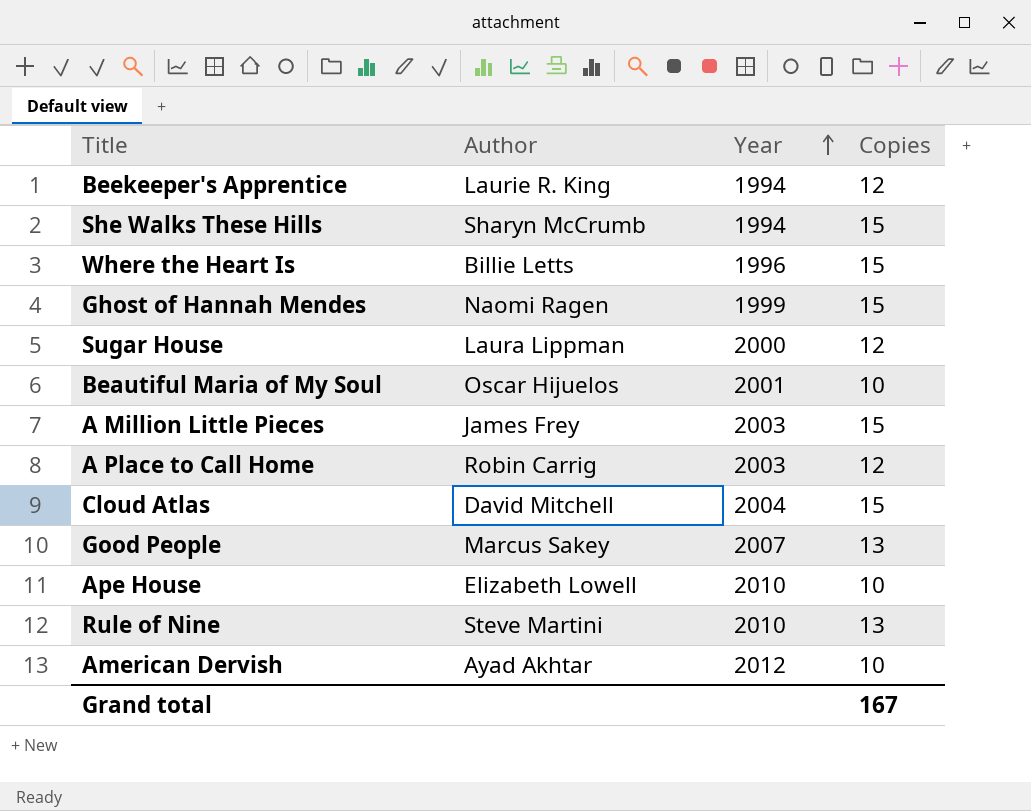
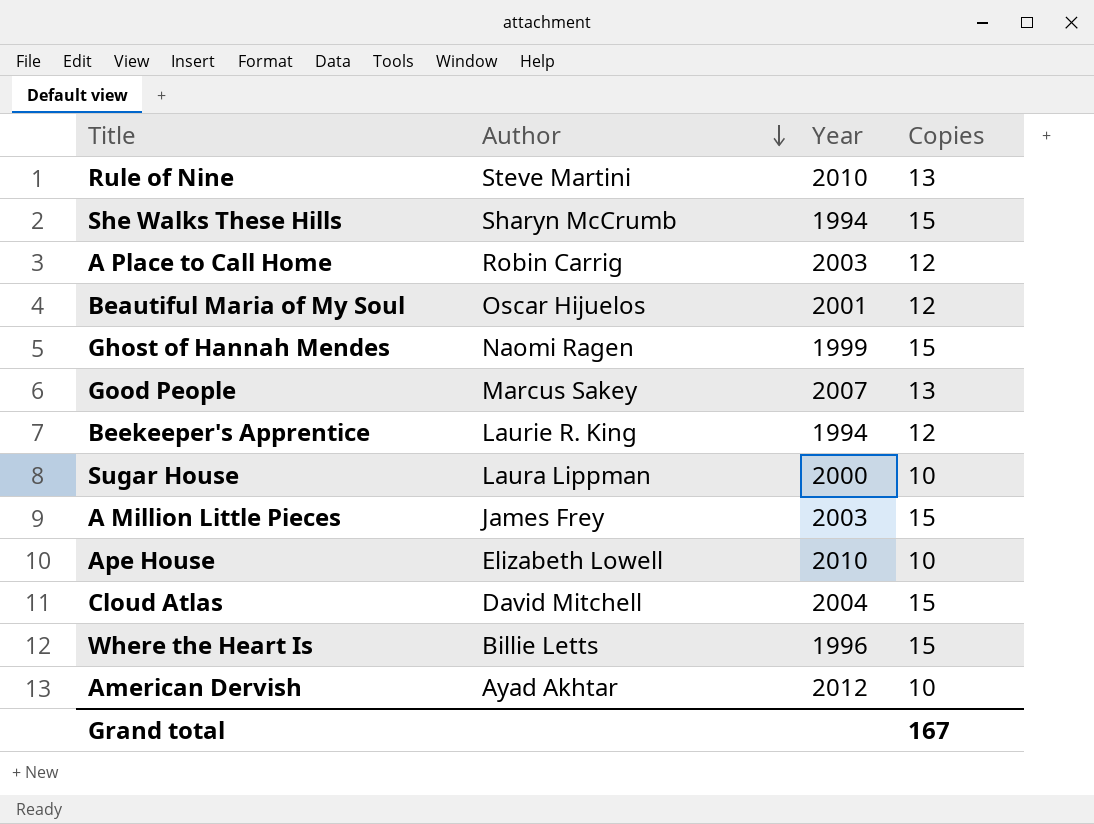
row order: Year ascending -> Author descending
Beautiful Maria of My Soul | Copies: 10 -> 12
Sugar House | Copies: 12 -> 10

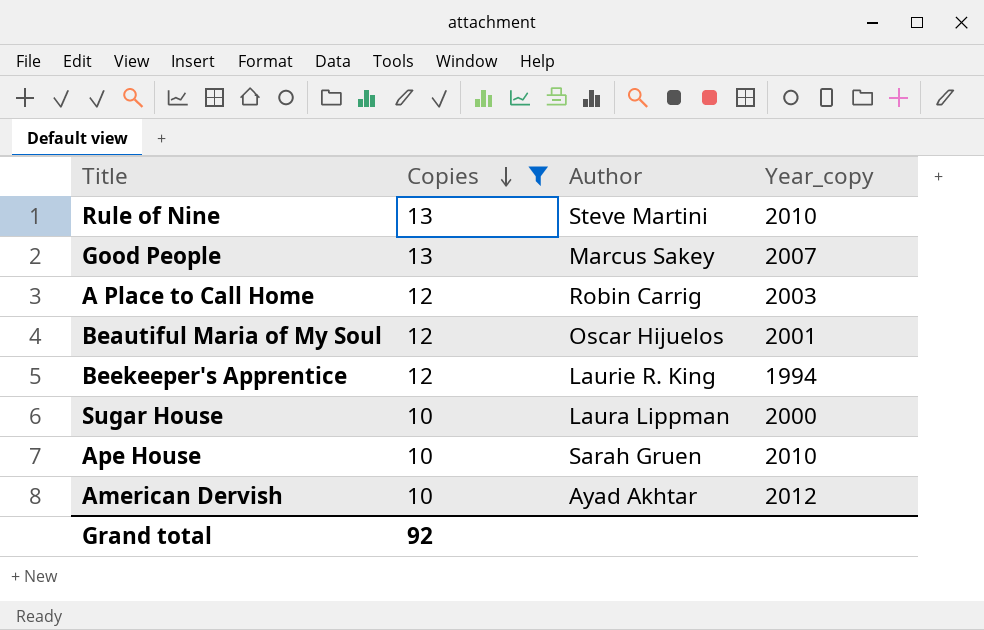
filter: none -> Copies != 15
row order: Author descending -> Copies descending
column Copies | position: 4 -> 2
column name: Year -> Year_copy
Ape House | Author: Elizabeth Lowell -> Sarah Gruen
Grand total | Copies: 167 -> 92

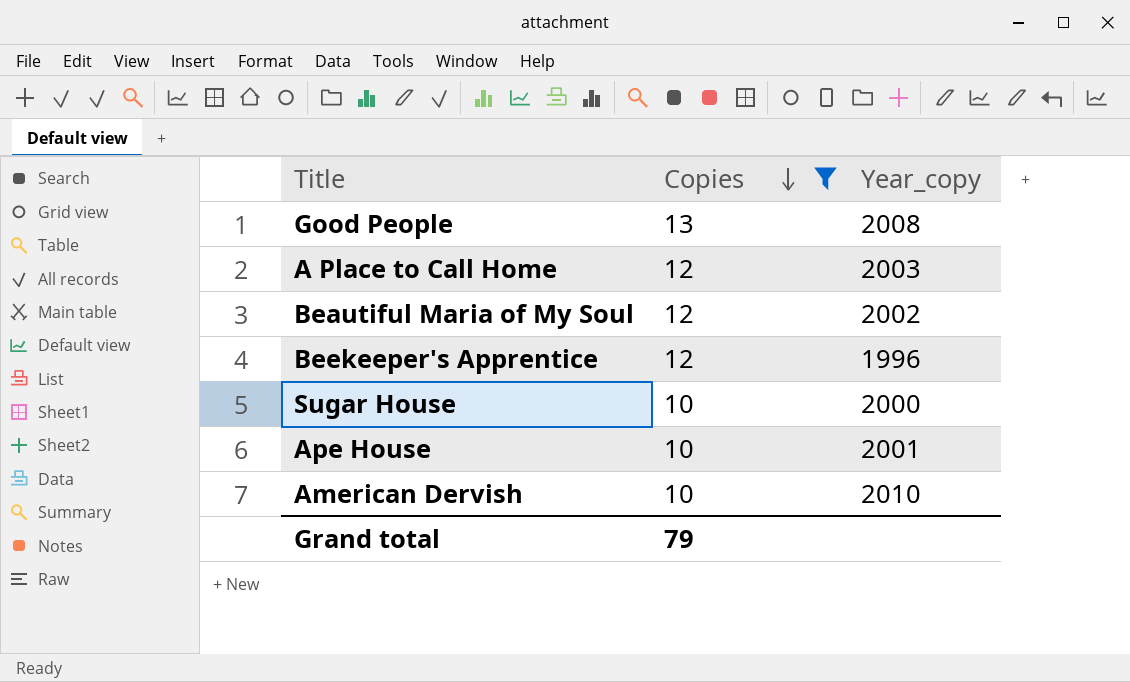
column Author | position: 3 -> none
row Rule of Nine: 13 | Steve Martini | 2010 -> none
Good People | Year_copy: 2007 -> 2008
Beautiful Maria of My Soul | Year_copy: 2001 -> 2002
Beekeeper's Apprentice | Year_copy: 1994 -> 1996
Ape House | Year_copy: 2010 -> 2001
American Dervish | Year_copy: 2012 -> 2010
Grand total | Copies: 92 -> 79

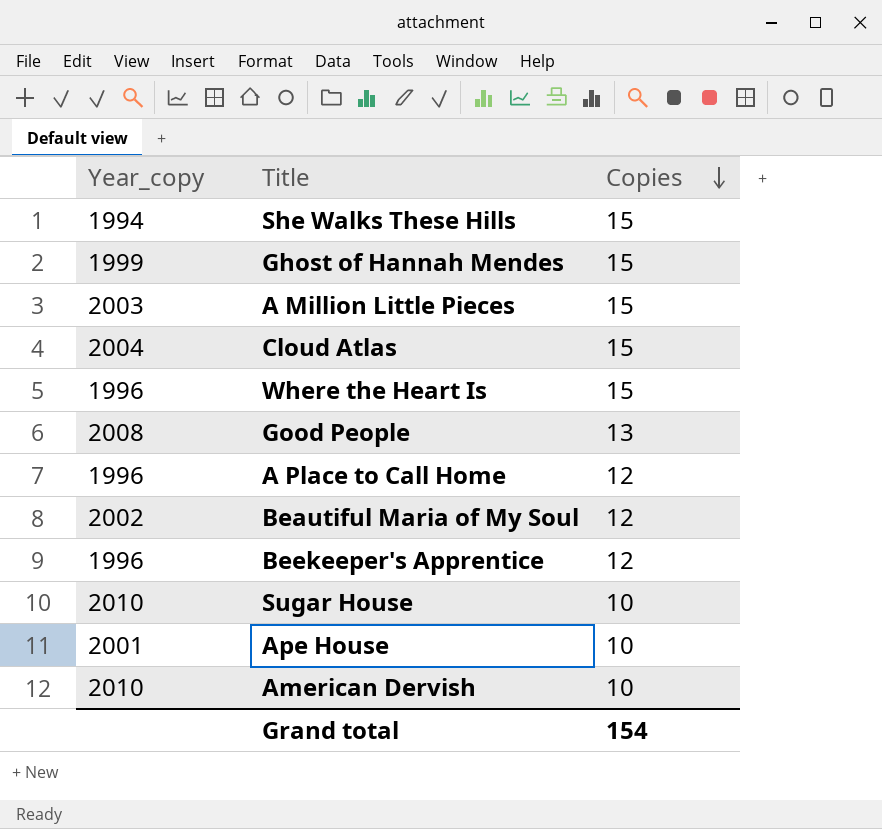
filter: Copies != 15 -> none
column Year_copy | position: 3 -> 1
A Place to Call Home | Year_copy: 2003 -> 1996
Sugar House | Year_copy: 2000 -> 2010
Grand total | Copies: 79 -> 154

